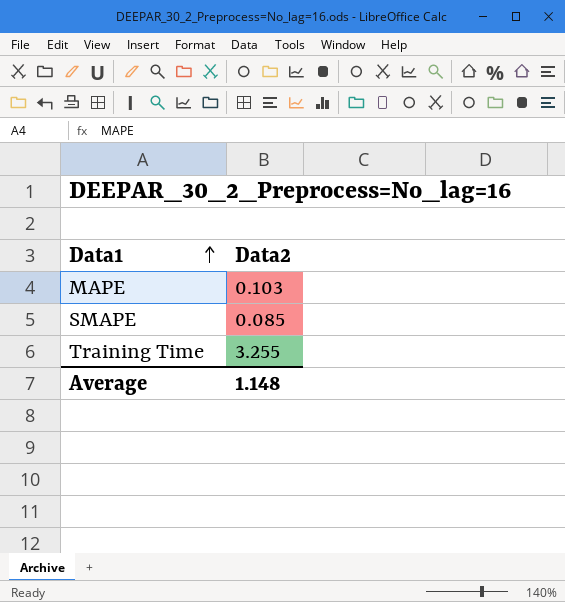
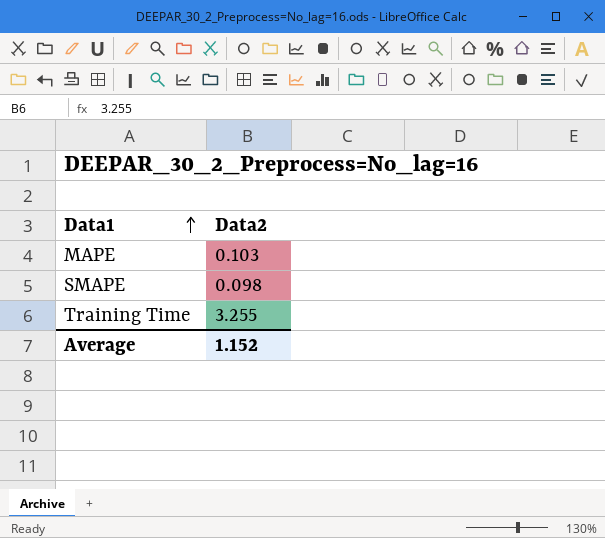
SMAPE | Data2: 0.085 -> 0.098
Average | Data2: 1.148 -> 1.152

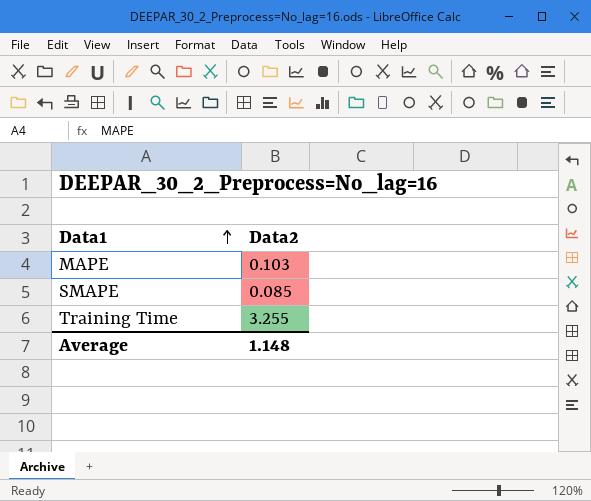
SMAPE | Data2: 0.098 -> 0.085
Average | Data2: 1.152 -> 1.148

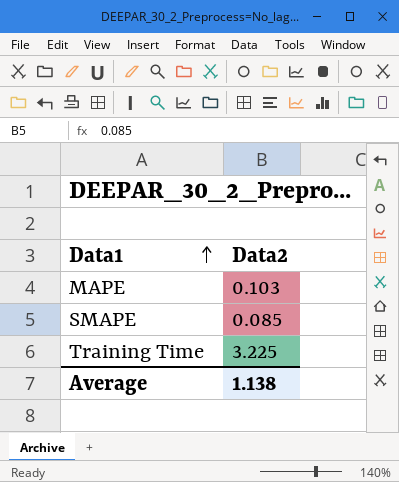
Training Time | Data2: 3.255 -> 3.225
Average | Data2: 1.148 -> 1.138

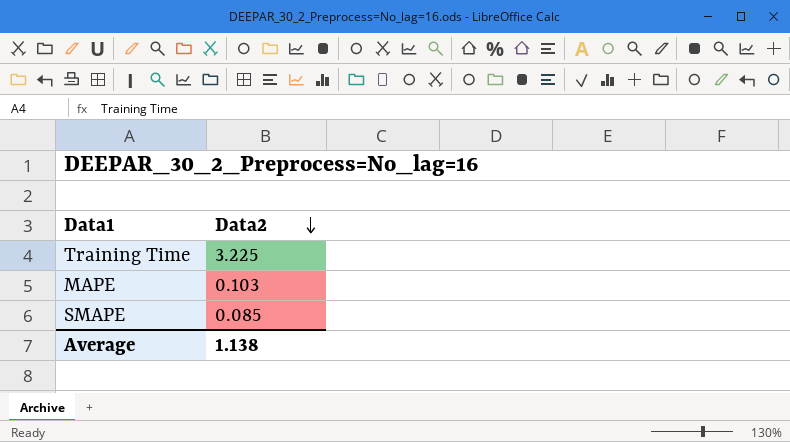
row order: Data1 ascending -> Data2 descending

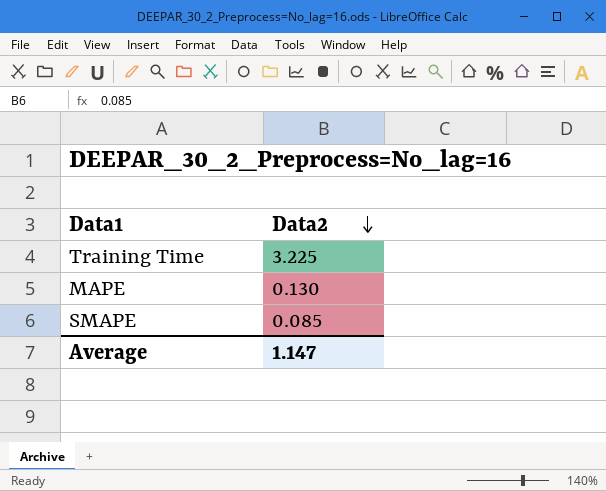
MAPE | Data2: 0.103 -> 0.130
Average | Data2: 1.138 -> 1.147

